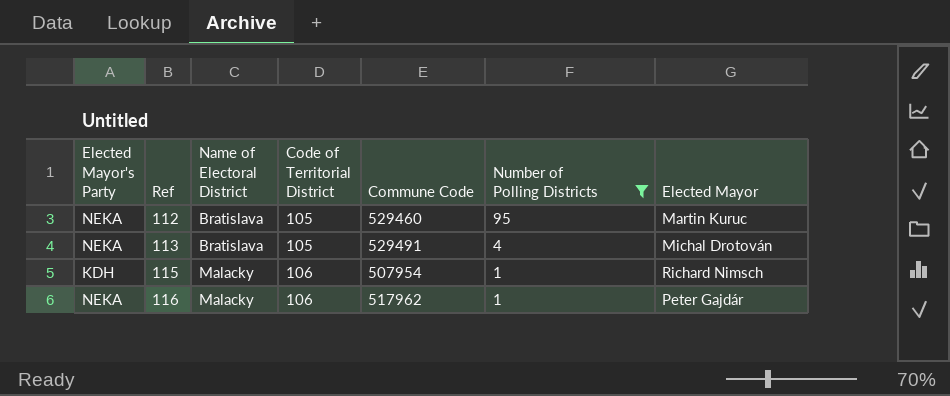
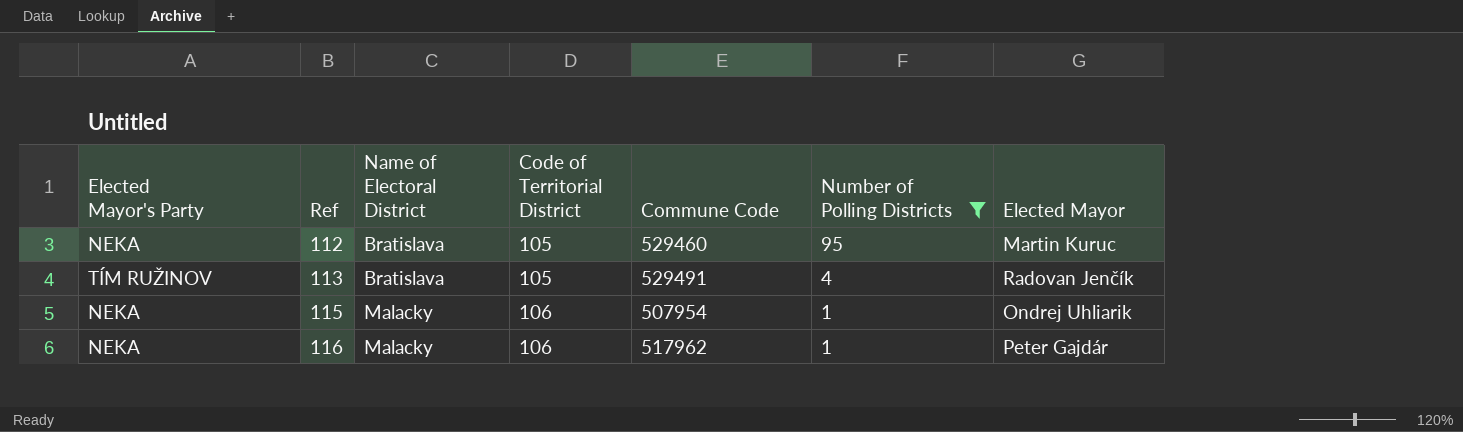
113 | Elected Mayor's Party: NEKA -> TÍM RUŽINOV
113 | Elected Mayor: Michal Drotován -> Radovan Jenčík
115 | Elected Mayor's Party: KDH -> NEKA
115 | Elected Mayor: Richard Nimsch -> Ondrej Uhliarik

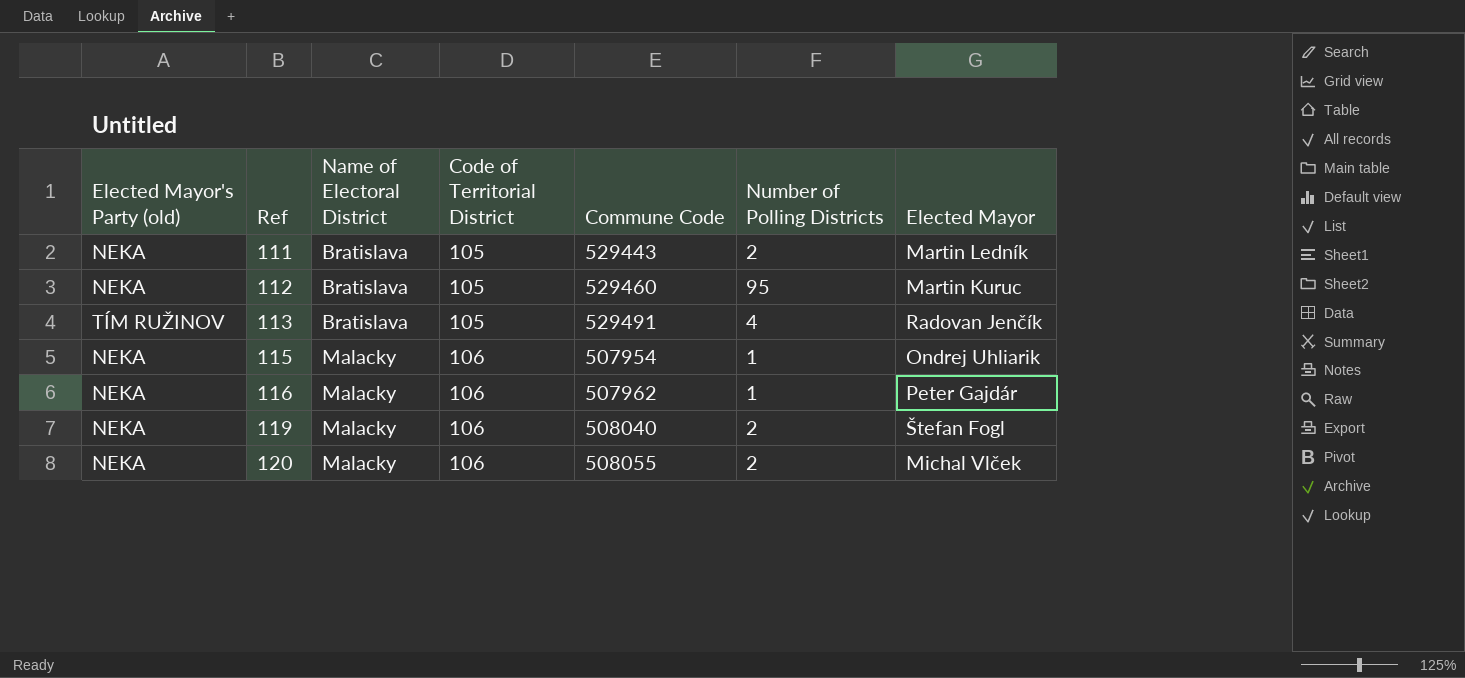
filter: Number of Polling Districts != 2 -> none
column name: Elected Mayor's Party -> Elected Mayor's Party (old)
116 | Commune Code: 517962 -> 507962

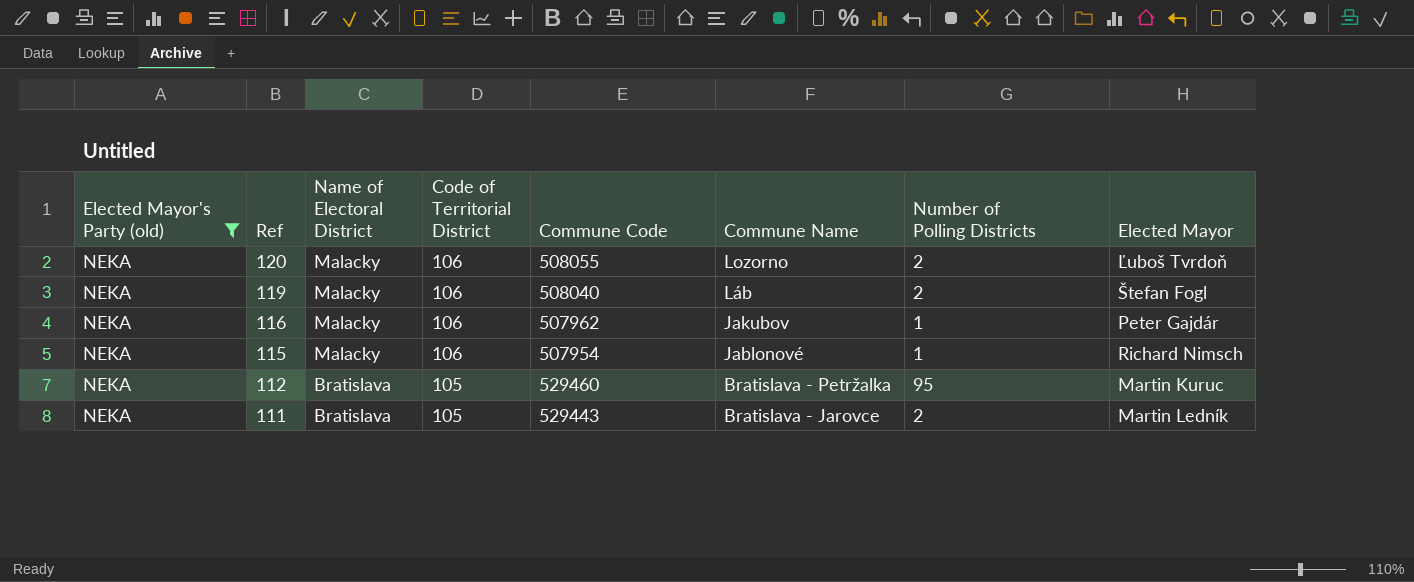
filter: none -> Elected Mayor's Party (old) = NEKA
row order: Ref ascending -> Ref descending
column Commune Name | position: none -> 6
120 | Elected Mayor: Michal Vlček -> Ľuboš Tvrdoň
115 | Elected Mayor: Ondrej Uhliarik -> Richard Nimsch

